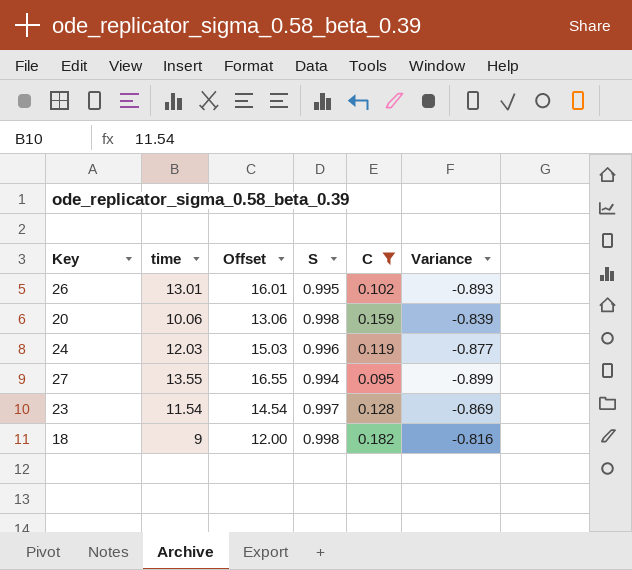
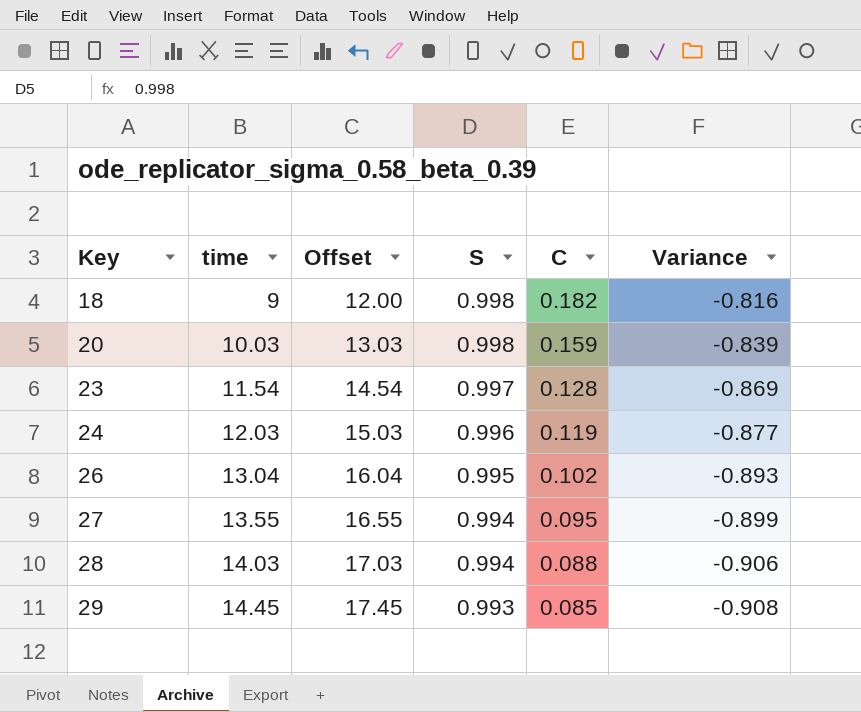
filter: C >= 0.095 -> none
row order: none -> Key ascending
20 | time: 10.06 -> 10.03
20 | Offset: 13.06 -> 13.03
26 | time: 13.01 -> 13.04
26 | Offset: 16.01 -> 16.04

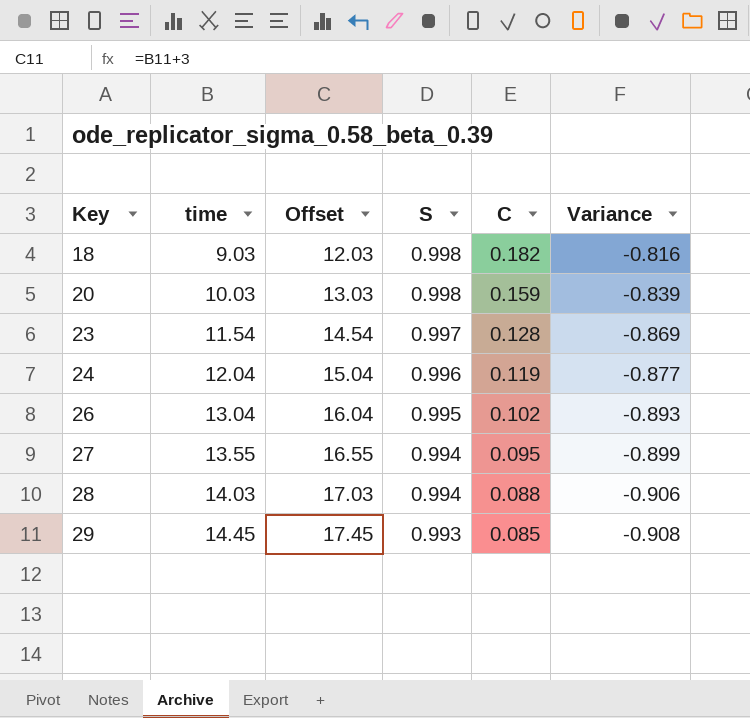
18 | time: 9 -> 9.03
18 | Offset: 12.00 -> 12.03
24 | time: 12.03 -> 12.04
24 | Offset: 15.03 -> 15.04

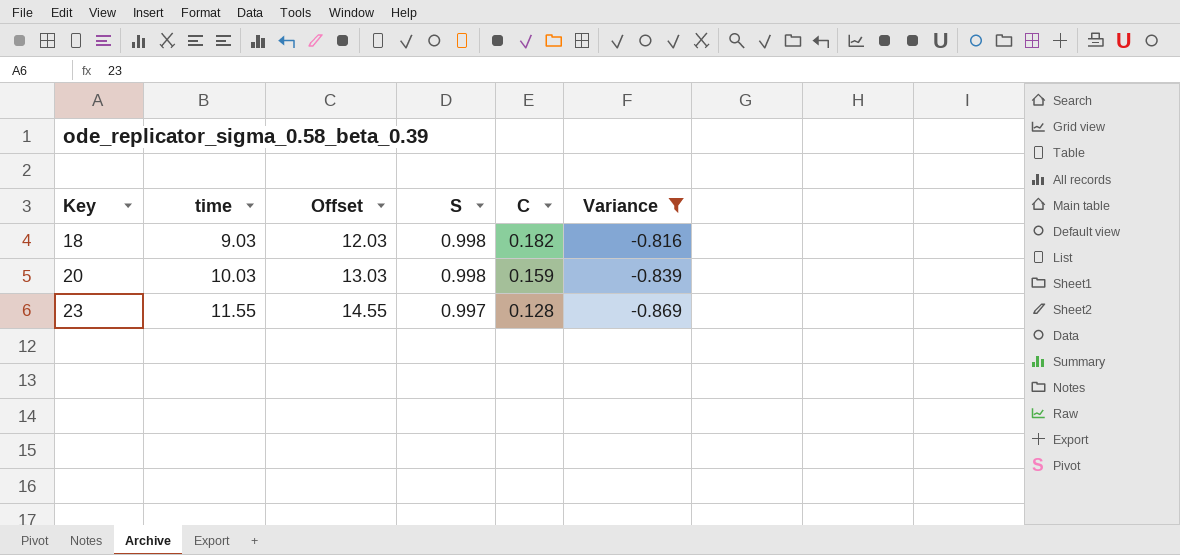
filter: none -> Variance >= -0.869
23 | time: 11.54 -> 11.55
23 | Offset: 14.54 -> 14.55

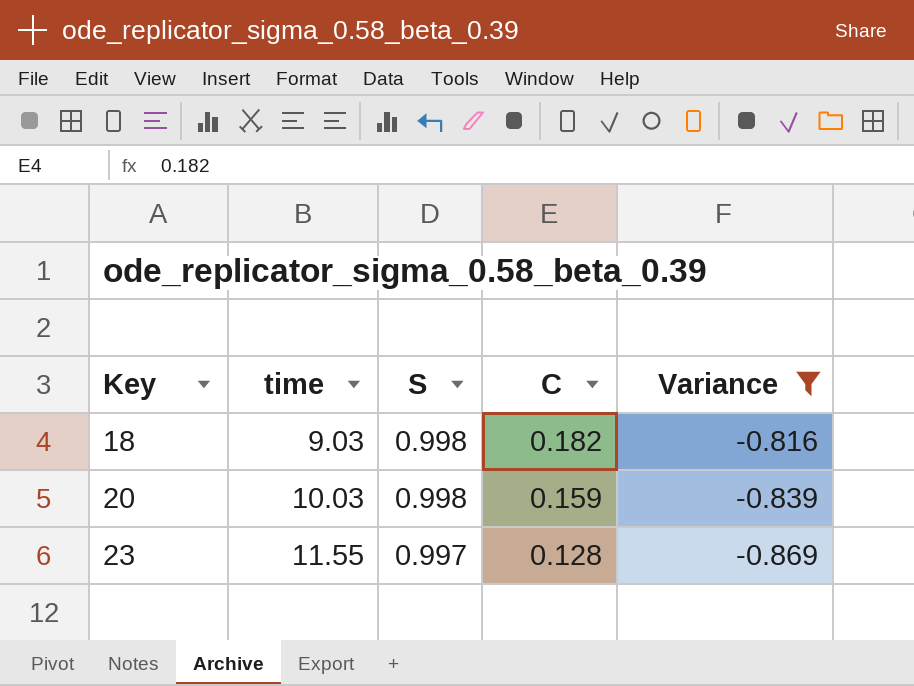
column Offset | formula: [time] + 3 -> none

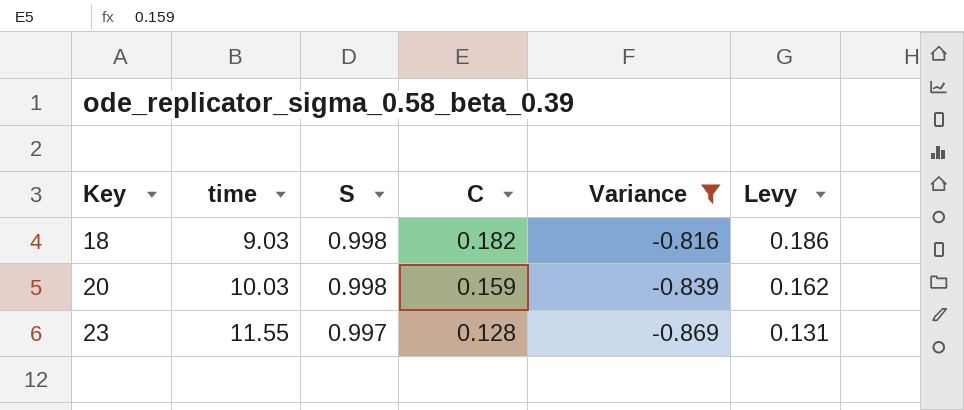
column Levy | formula: none -> [C] * 1.02

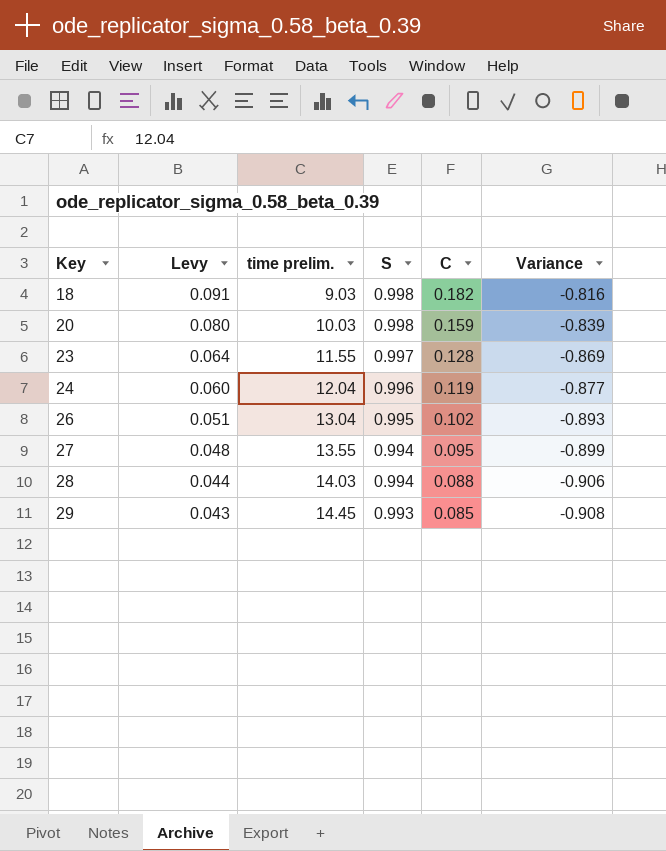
filter: Variance >= -0.869 -> none
column Levy | formula: [C] * 1.02 -> [C] * 0.5
column Levy | position: 6 -> 2
column name: time -> time prelim.

